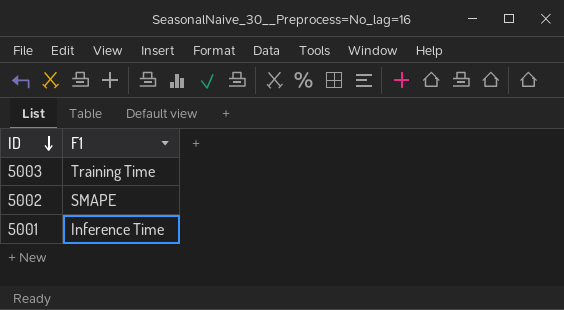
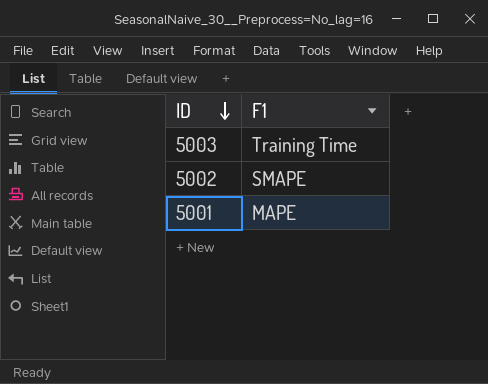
5001 | F1: Inference Time -> MAPE

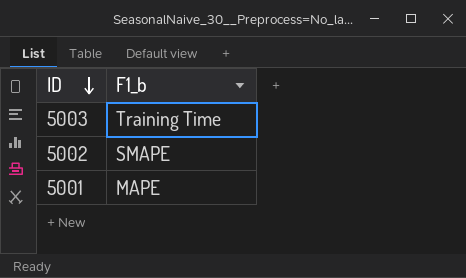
column name: F1 -> F1_b

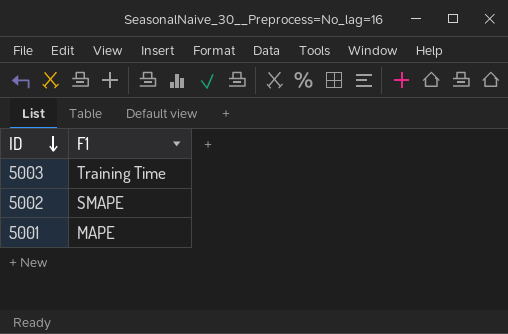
column name: F1_b -> F1

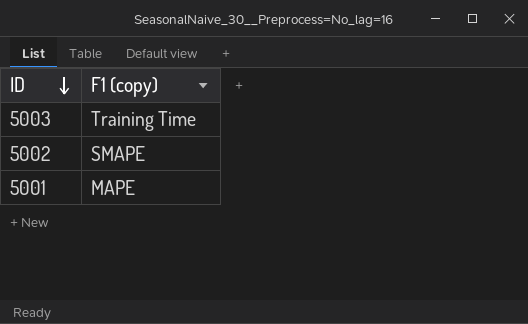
column name: F1 -> F1 (copy)

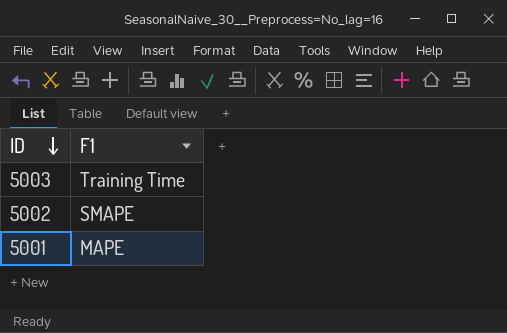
column name: F1 (copy) -> F1

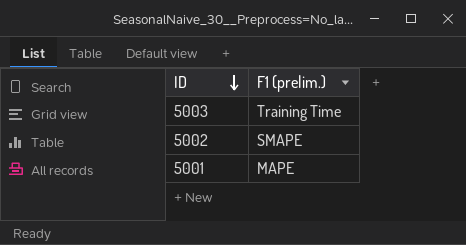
column name: F1 -> F1 (prelim.)

